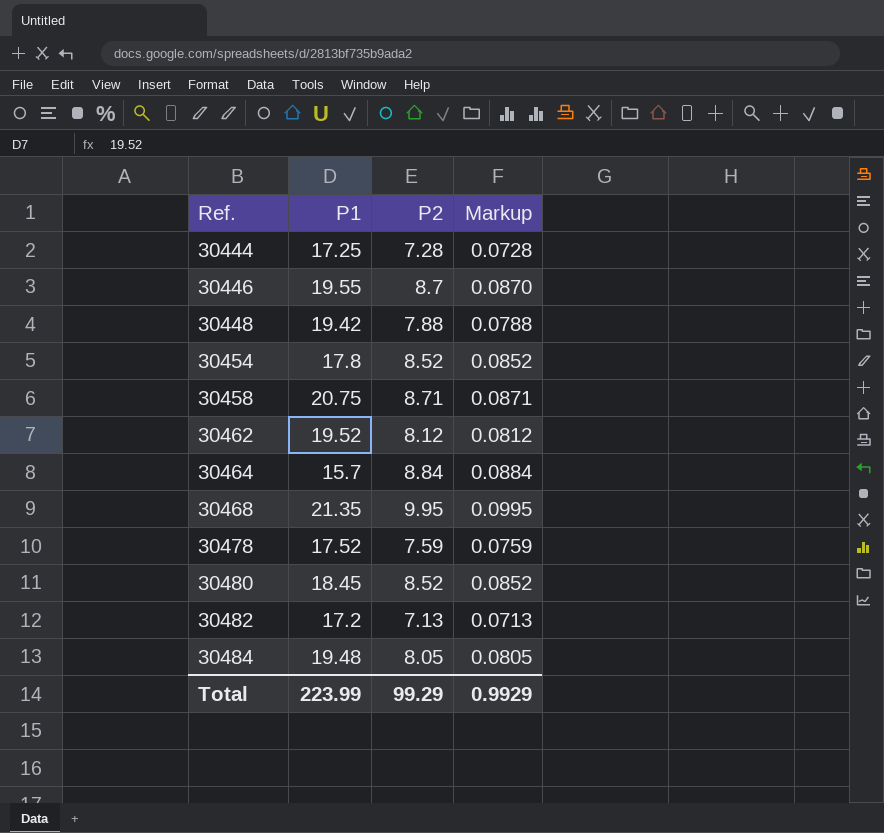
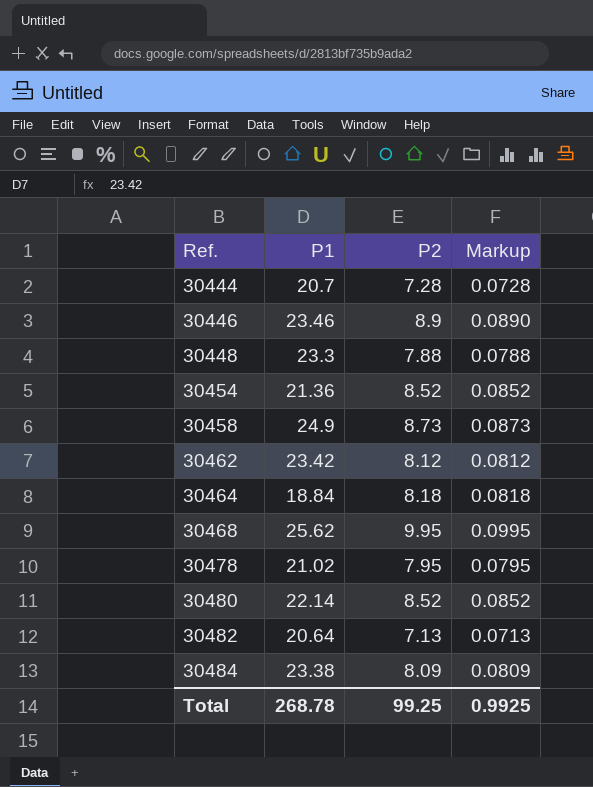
30444 | P1: 17.25 -> 20.7
30446 | P1: 19.55 -> 23.46
30446 | P2: 8.7 -> 8.9
30446 | Markup: 0.0870 -> 0.0890
30448 | P1: 19.42 -> 23.3
30454 | P1: 17.8 -> 21.36
30458 | P1: 20.75 -> 24.9
30458 | P2: 8.71 -> 8.73
30458 | Markup: 0.0871 -> 0.0873
30462 | P1: 19.52 -> 23.42
30464 | P1: 15.7 -> 18.84
30464 | P2: 8.84 -> 8.18
30464 | Markup: 0.0884 -> 0.0818
30468 | P1: 21.35 -> 25.62
30478 | P1: 17.52 -> 21.02
30478 | P2: 7.59 -> 7.95
30478 | Markup: 0.0759 -> 0.0795
30480 | P1: 18.45 -> 22.14
30482 | P1: 17.2 -> 20.64
30484 | P1: 19.48 -> 23.38
30484 | P2: 8.05 -> 8.09
30484 | Markup: 0.0805 -> 0.0809
Total | P1: 223.99 -> 268.78
Total | P2: 99.29 -> 99.25
Total | Markup: 0.9929 -> 0.9925

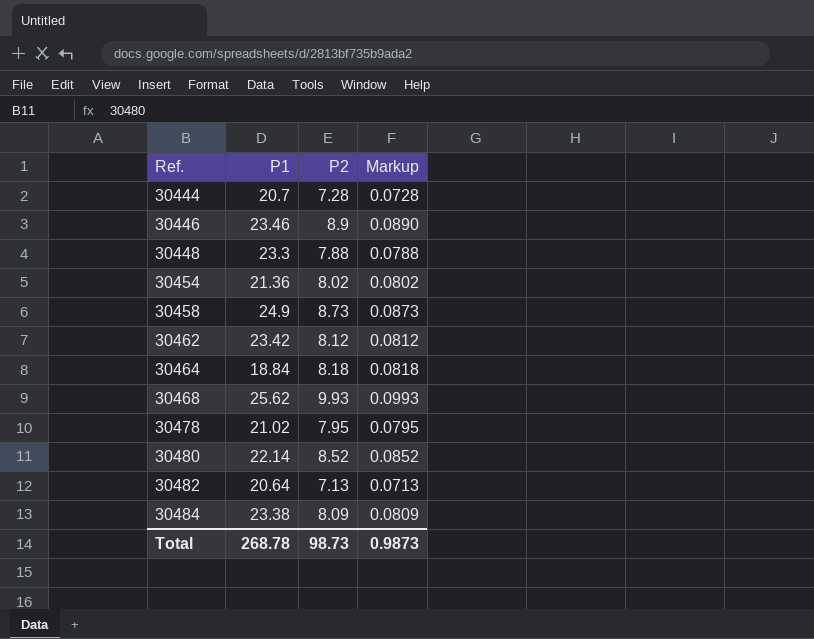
30454 | P2: 8.52 -> 8.02
30454 | Markup: 0.0852 -> 0.0802
30468 | P2: 9.95 -> 9.93
30468 | Markup: 0.0995 -> 0.0993
Total | P2: 99.25 -> 98.73
Total | Markup: 0.9925 -> 0.9873

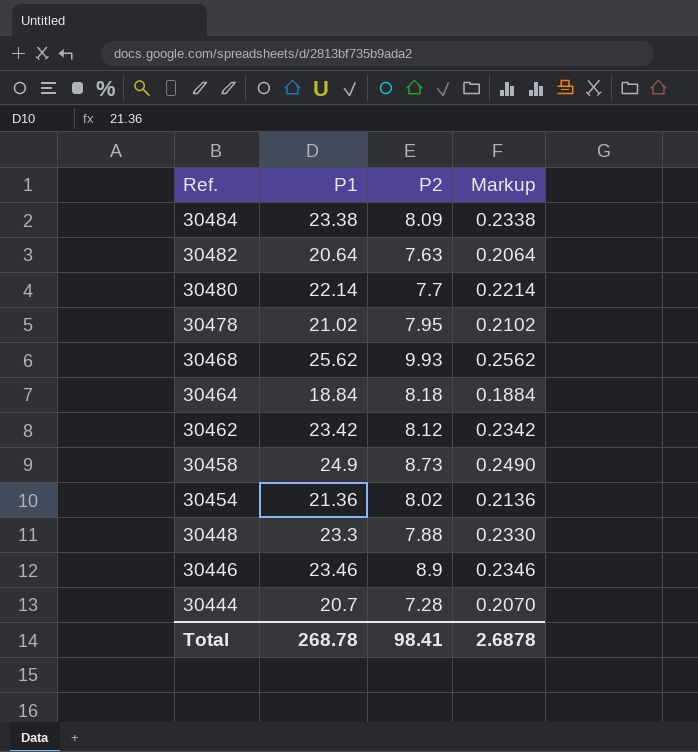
row order: Ref. ascending -> Ref. descending
column Markup | formula: [P2] * 0.01 -> [P1] * 0.01
30482 | P2: 7.13 -> 7.63
30480 | P2: 8.52 -> 7.7
Total | P2: 98.73 -> 98.41
Total | Markup: 0.9873 -> 2.6878

